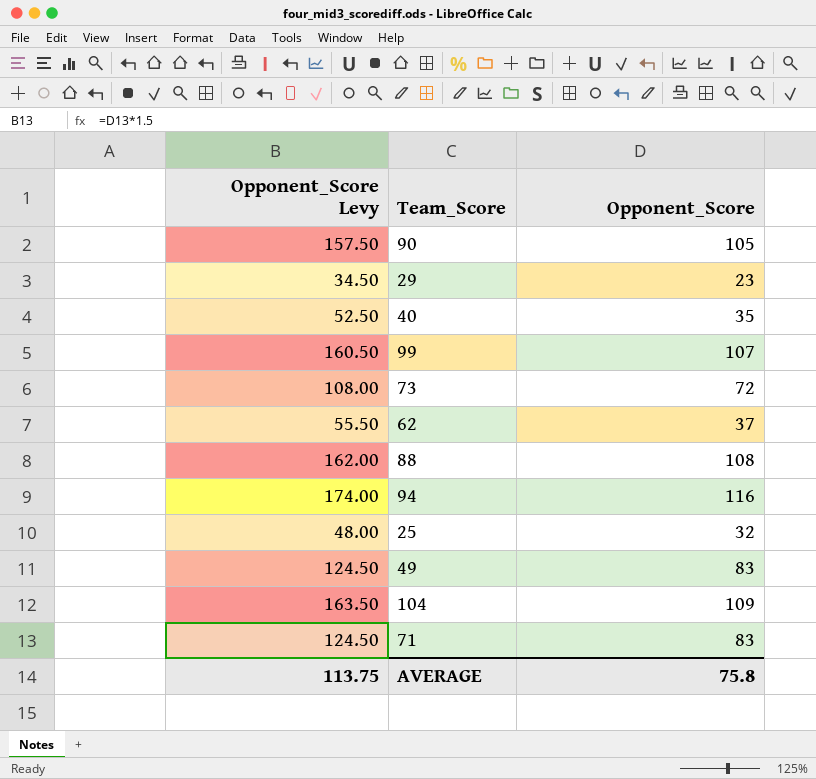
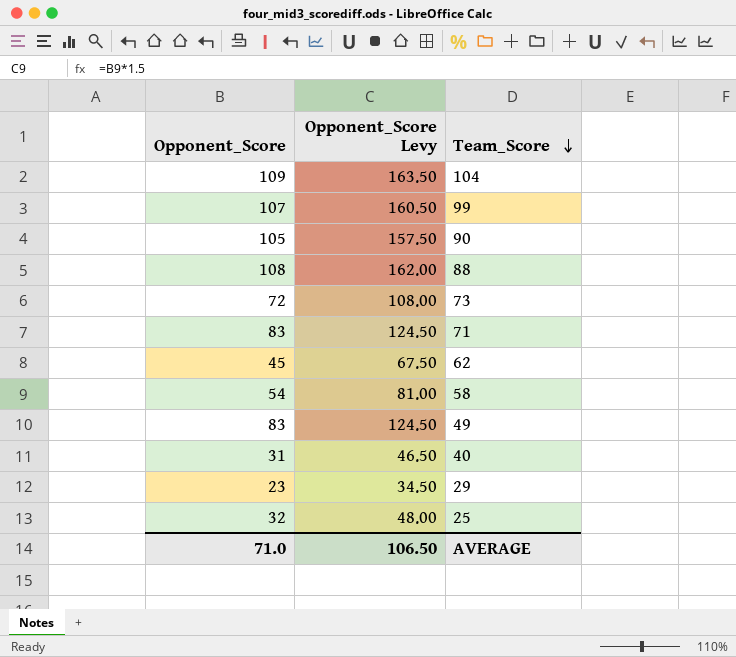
row order: none -> Team_Score descending
column Opponent_Score | position: 3 -> 1
row 94: 174.00 | 116 -> none
62 | Opponent_Score: 37 -> 45
62 | Opponent_Score Levy: 55.50 -> 67.50
row 58: none -> 54 | 81.00
40 | Opponent_Score: 35 -> 31
40 | Opponent_Score Levy: 52.50 -> 46.50
AVERAGE | Opponent_Score: 75.8 -> 71.0
AVERAGE | Opponent_Score Levy: 113.75 -> 106.50

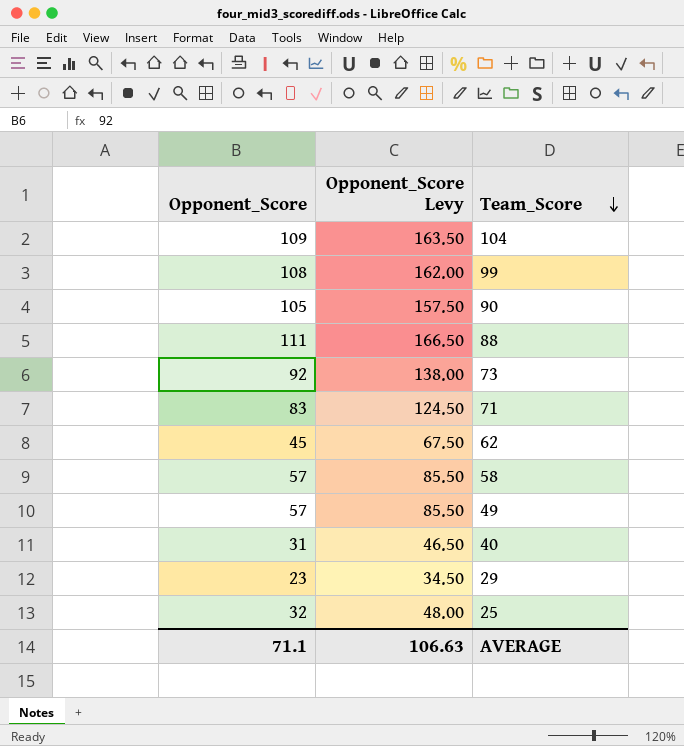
99 | Opponent_Score: 107 -> 108
99 | Opponent_Score Levy: 160.50 -> 162.00
88 | Opponent_Score: 108 -> 111
88 | Opponent_Score Levy: 162.00 -> 166.50
73 | Opponent_Score: 72 -> 92
73 | Opponent_Score Levy: 108.00 -> 138.00
58 | Opponent_Score: 54 -> 57
58 | Opponent_Score Levy: 81.00 -> 85.50
49 | Opponent_Score: 83 -> 57
49 | Opponent_Score Levy: 124.50 -> 85.50
AVERAGE | Opponent_Score: 71.0 -> 71.1
AVERAGE | Opponent_Score Levy: 106.50 -> 106.63

